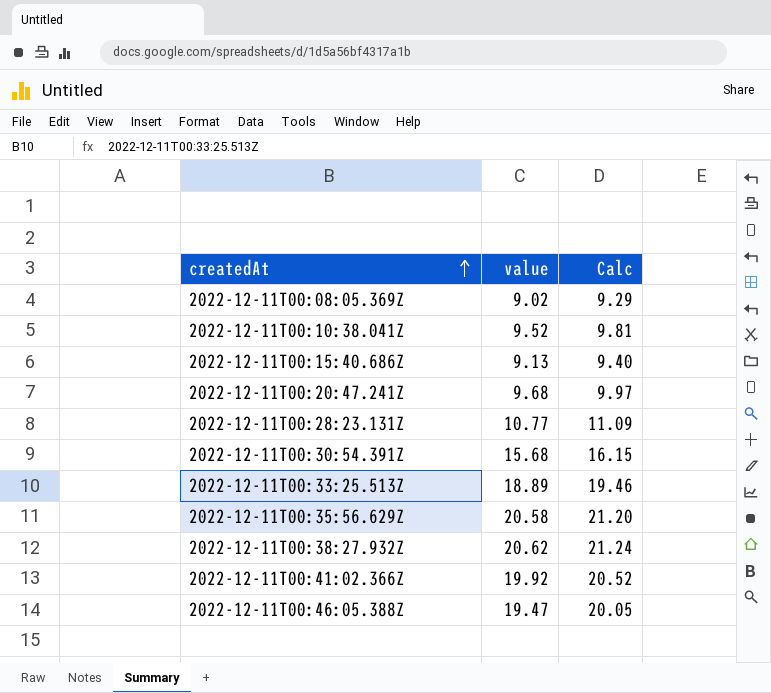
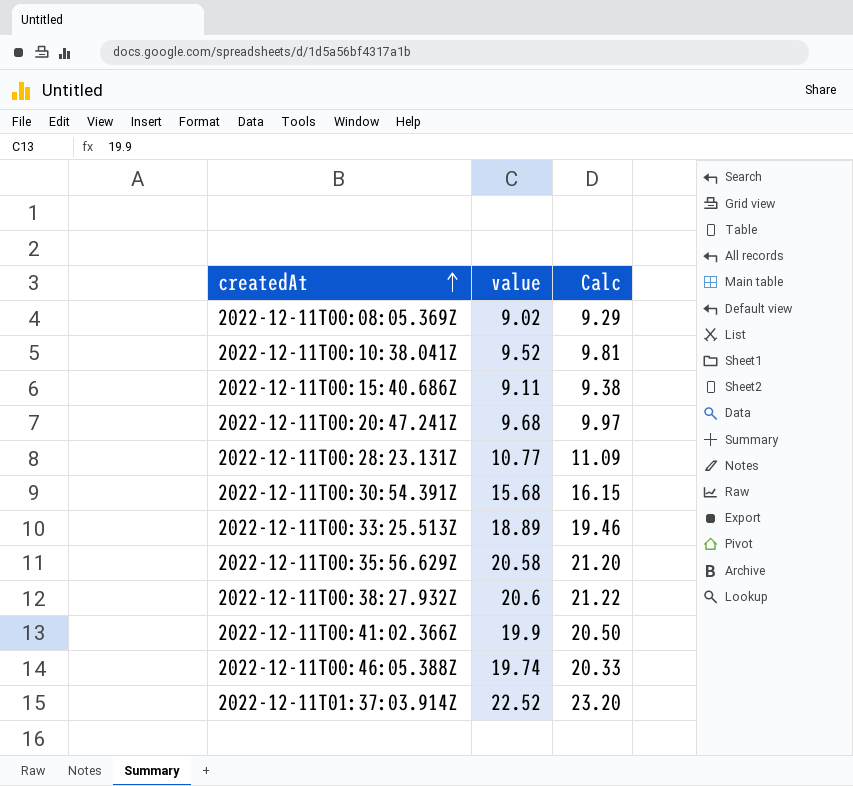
2022-12-11T00:15:40.686Z | value: 9.13 -> 9.11
2022-12-11T00:15:40.686Z | Calc: 9.40 -> 9.38
2022-12-11T00:38:27.932Z | value: 20.62 -> 20.6
2022-12-11T00:38:27.932Z | Calc: 21.24 -> 21.22
2022-12-11T00:41:02.366Z | value: 19.92 -> 19.9
2022-12-11T00:41:02.366Z | Calc: 20.52 -> 20.50
2022-12-11T00:46:05.388Z | value: 19.47 -> 19.74
2022-12-11T00:46:05.388Z | Calc: 20.05 -> 20.33
row 2022-12-11T01:37:03.914Z: none -> 22.52 | 23.20

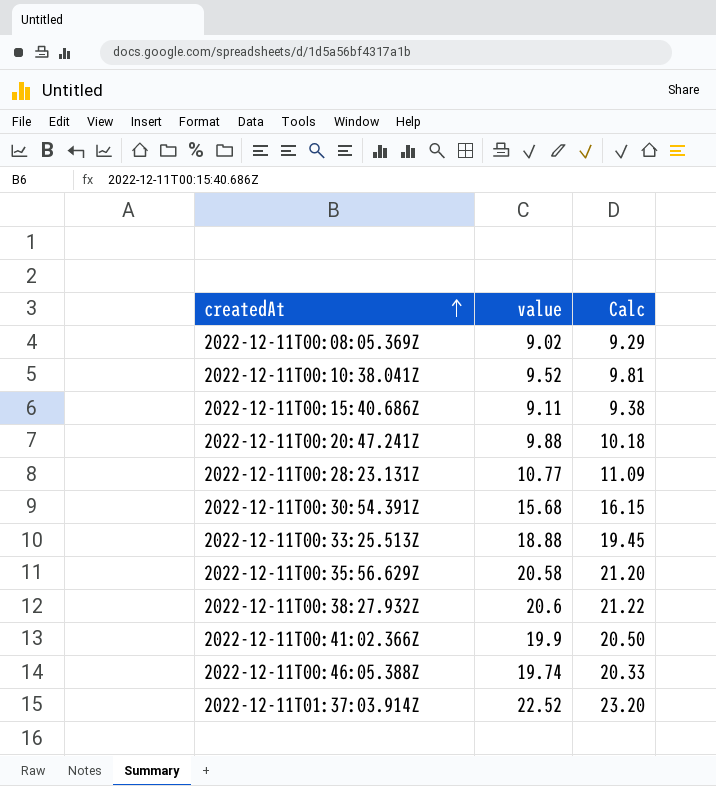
2022-12-11T00:20:47.241Z | value: 9.68 -> 9.88
2022-12-11T00:20:47.241Z | Calc: 9.97 -> 10.18
2022-12-11T00:33:25.513Z | value: 18.89 -> 18.88
2022-12-11T00:33:25.513Z | Calc: 19.46 -> 19.45

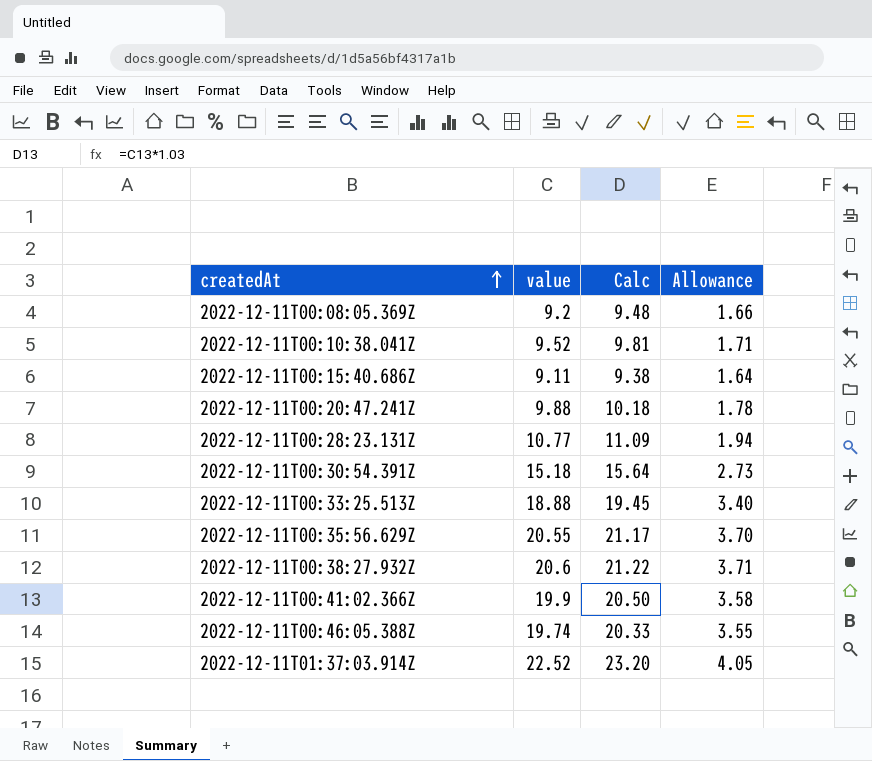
column Allowance | formula: none -> [value] * 0.18
2022-12-11T00:08:05.369Z | value: 9.02 -> 9.2
2022-12-11T00:08:05.369Z | Calc: 9.29 -> 9.48
2022-12-11T00:30:54.391Z | value: 15.68 -> 15.18
2022-12-11T00:30:54.391Z | Calc: 16.15 -> 15.64
2022-12-11T00:35:56.629Z | value: 20.58 -> 20.55
2022-12-11T00:35:56.629Z | Calc: 21.20 -> 21.17

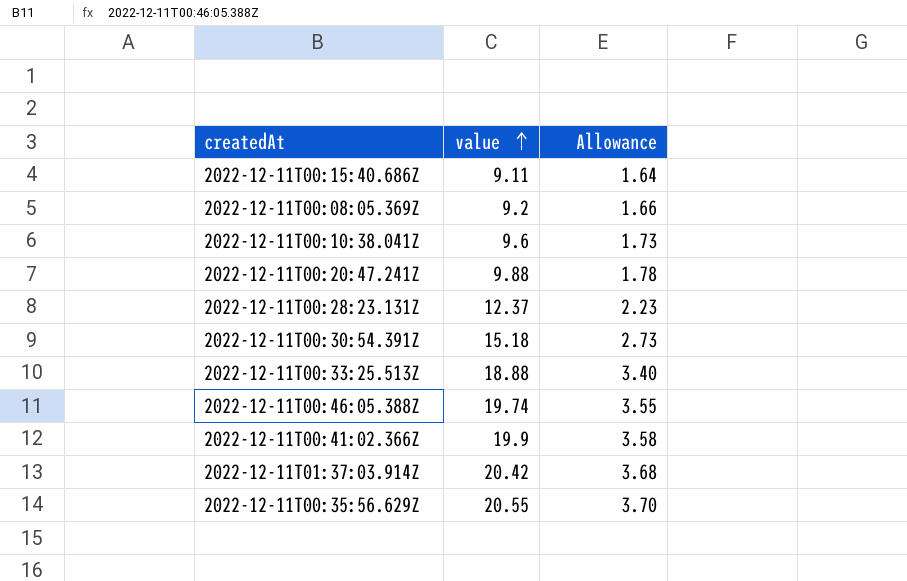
row order: createdAt ascending -> value ascending
column Calc | formula: [value] * 1.03 -> none
row 2022-12-11T00:38:27.932Z: 20.6 | 21.22 | 3.71 -> none
2022-12-11T00:10:38.041Z | value: 9.52 -> 9.6
2022-12-11T00:10:38.041Z | Allowance: 1.71 -> 1.73
2022-12-11T00:28:23.131Z | value: 10.77 -> 12.37
2022-12-11T00:28:23.131Z | Allowance: 1.94 -> 2.23
2022-12-11T01:37:03.914Z | value: 22.52 -> 20.42
2022-12-11T01:37:03.914Z | Allowance: 4.05 -> 3.68

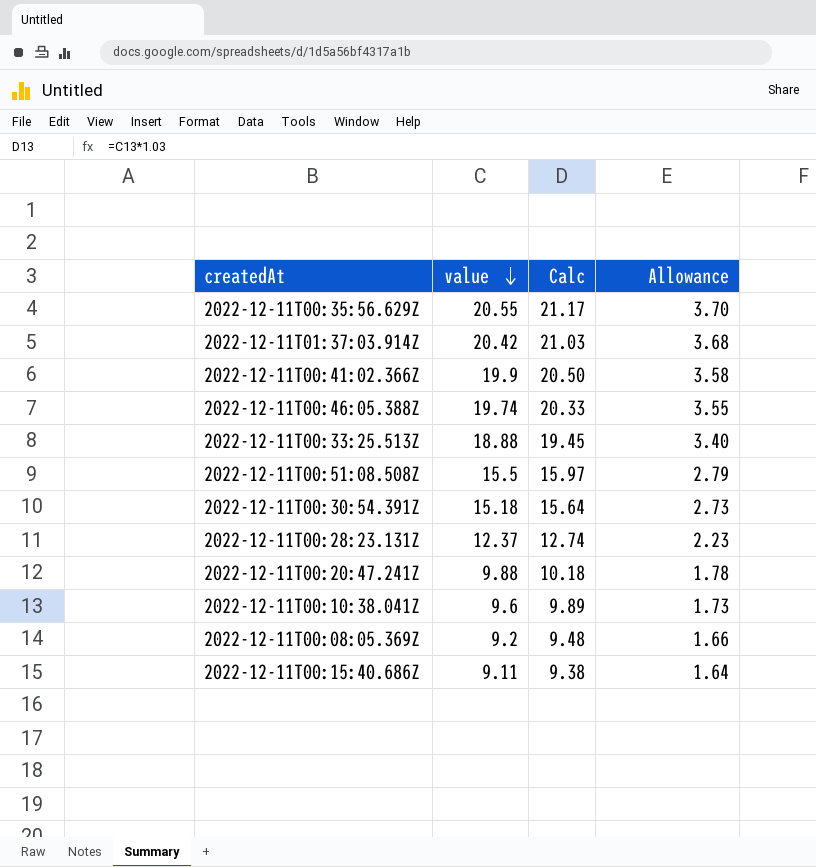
row order: value ascending -> value descending
column Calc | formula: none -> [value] * 1.03
row 2022-12-11T00:51:08.508Z: none -> 15.5 | 15.97 | 2.79

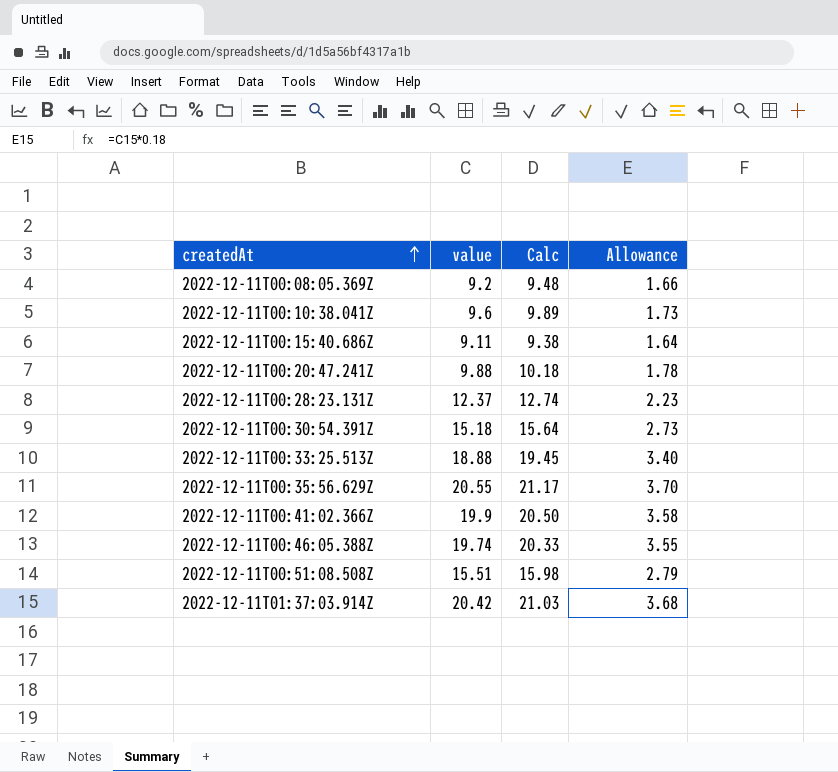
row order: value descending -> createdAt ascending
2022-12-11T00:51:08.508Z | value: 15.5 -> 15.51
2022-12-11T00:51:08.508Z | Calc: 15.97 -> 15.98

